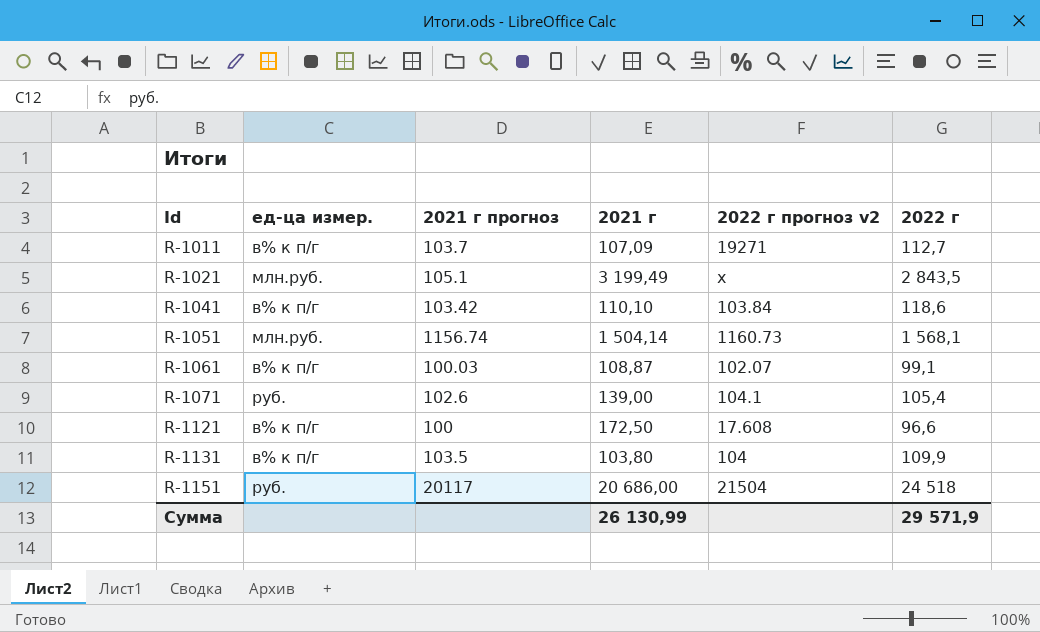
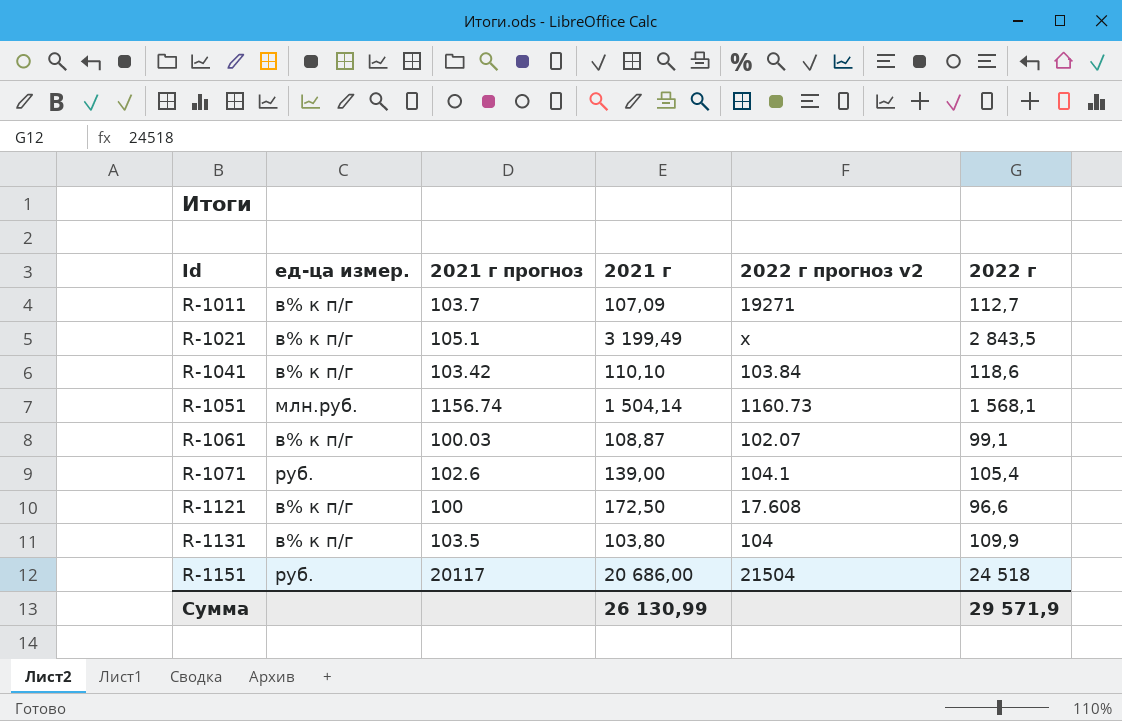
R-1021 | ед-ца измер.: млн.руб. -> в% к п/г

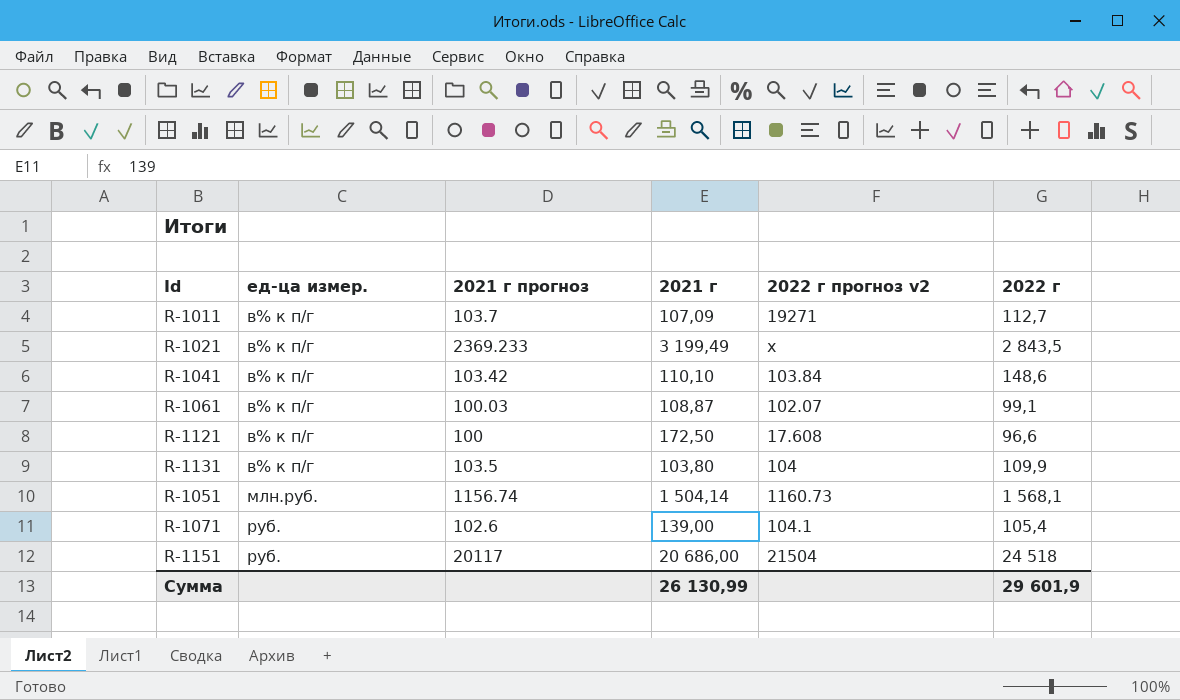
row order: Id ascending -> ед-ца измер. ascending
R-1021 | 2021 г прогноз: 105.1 -> 2369.233
R-1041 | 2022 г: 118,6 -> 148,6
Сумма | 2022 г: 29 571,9 -> 29 601,9

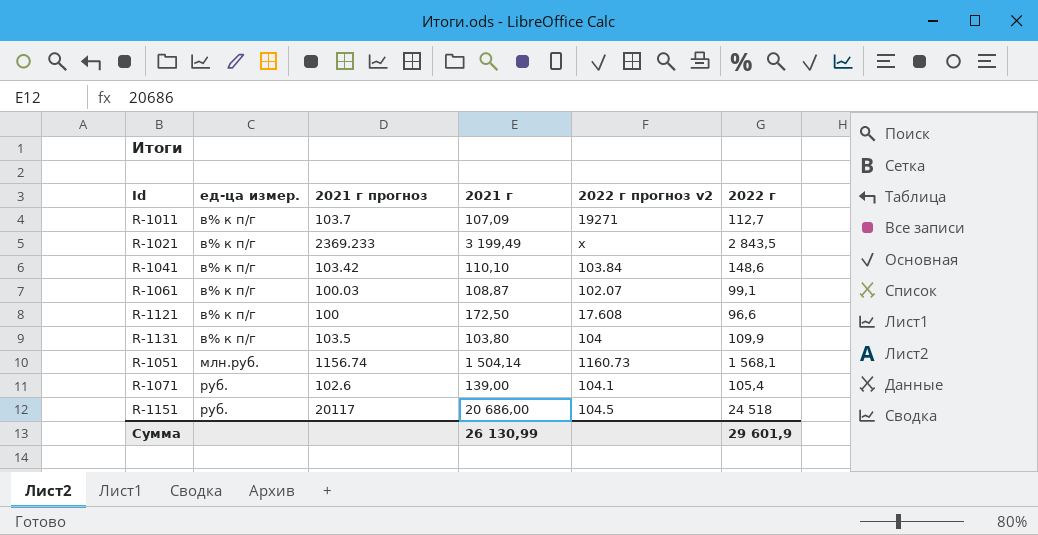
R-1151 | 2022 г прогноз v2: 21504 -> 104.5

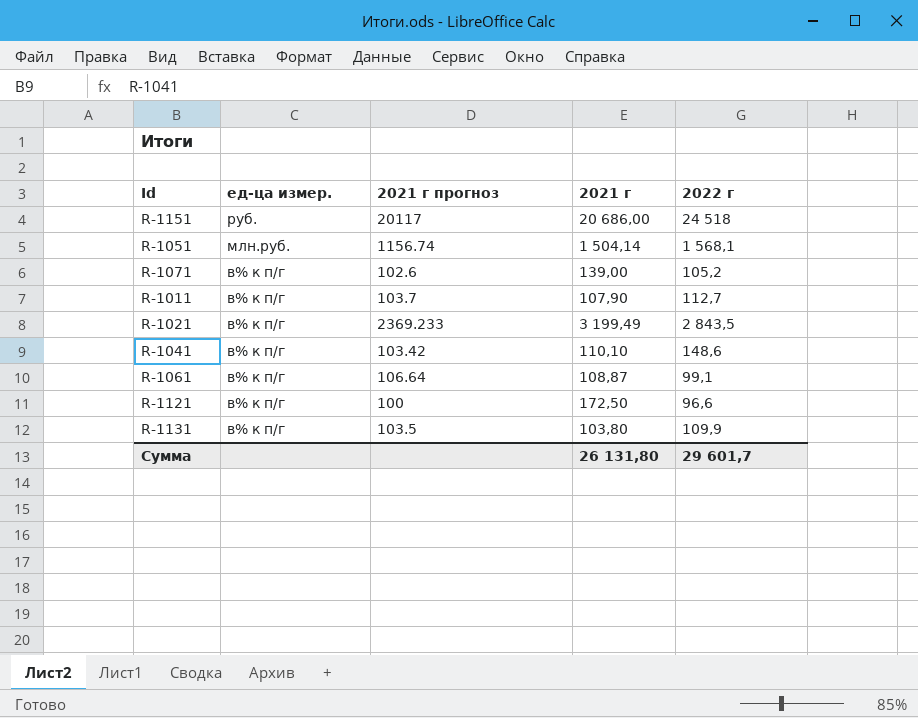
row order: ед-ца измер. ascending -> ед-ца измер. descending
column 2022 г прогноз v2 | position: 5 -> none
R-1071 | ед-ца измер.: руб. -> в% к п/г
R-1071 | 2022 г: 105,4 -> 105,2
R-1011 | 2021 г: 107,09 -> 107,90
R-1061 | 2021 г прогноз: 100.03 -> 106.64
Сумма | 2021 г: 26 130,99 -> 26 131,80
Сумма | 2022 г: 29 601,9 -> 29 601,7

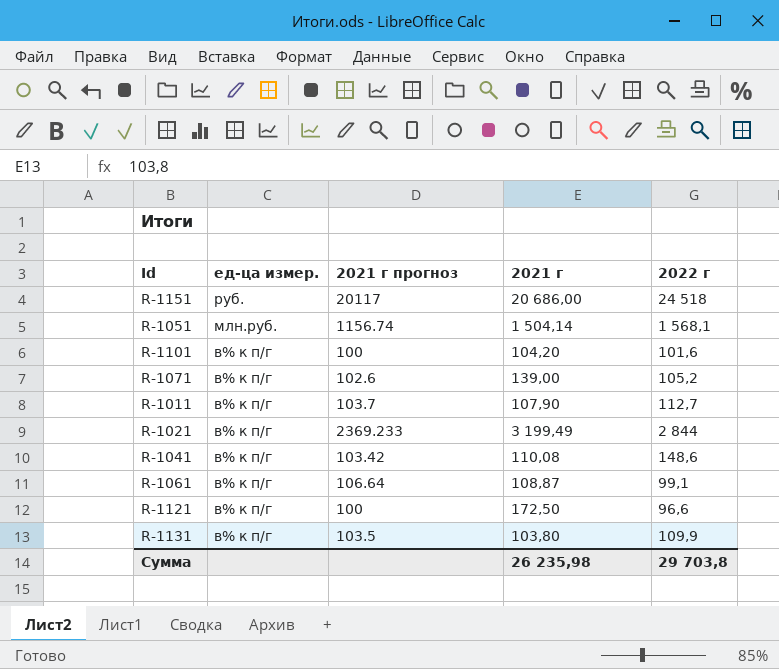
row R-1101: none -> в% к п/г | 100 | 104,20 | 101,6
R-1021 | 2022 г: 2 843,5 -> 2 844
R-1041 | 2021 г: 110,10 -> 110,08
Сумма | 2021 г: 26 131,80 -> 26 235,98
Сумма | 2022 г: 29 601,7 -> 29 703,8

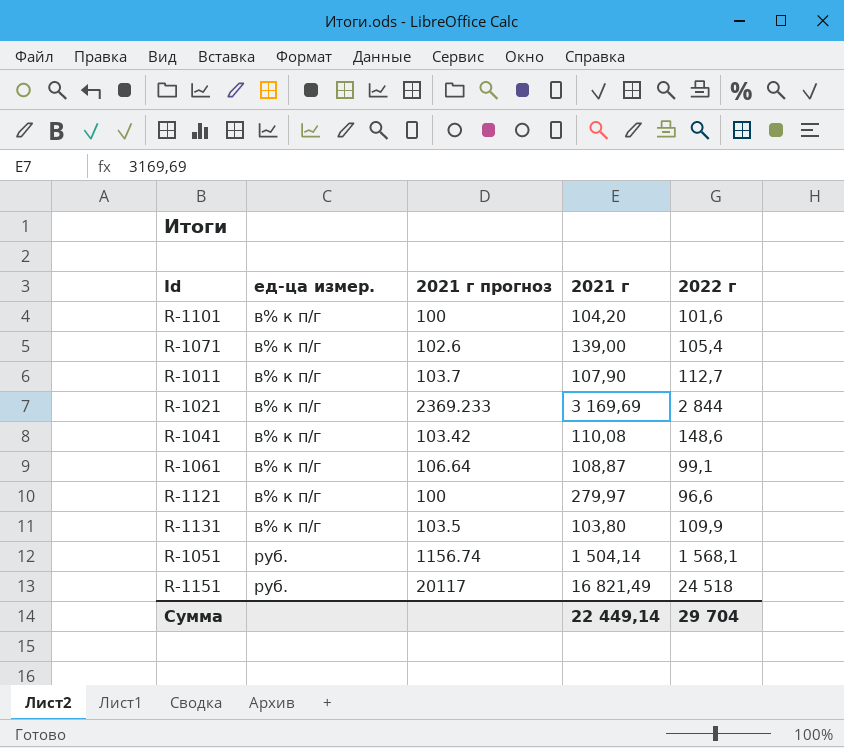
row order: ед-ца измер. descending -> ед-ца измер. ascending
R-1071 | 2022 г: 105,2 -> 105,4
R-1021 | 2021 г: 3 199,49 -> 3 169,69
R-1121 | 2021 г: 172,50 -> 279,97
R-1051 | ед-ца измер.: млн.руб. -> руб.
R-1151 | 2021 г: 20 686,00 -> 16 821,49
Сумма | 2021 г: 26 235,98 -> 22 449,14
Сумма | 2022 г: 29 703,8 -> 29 704

